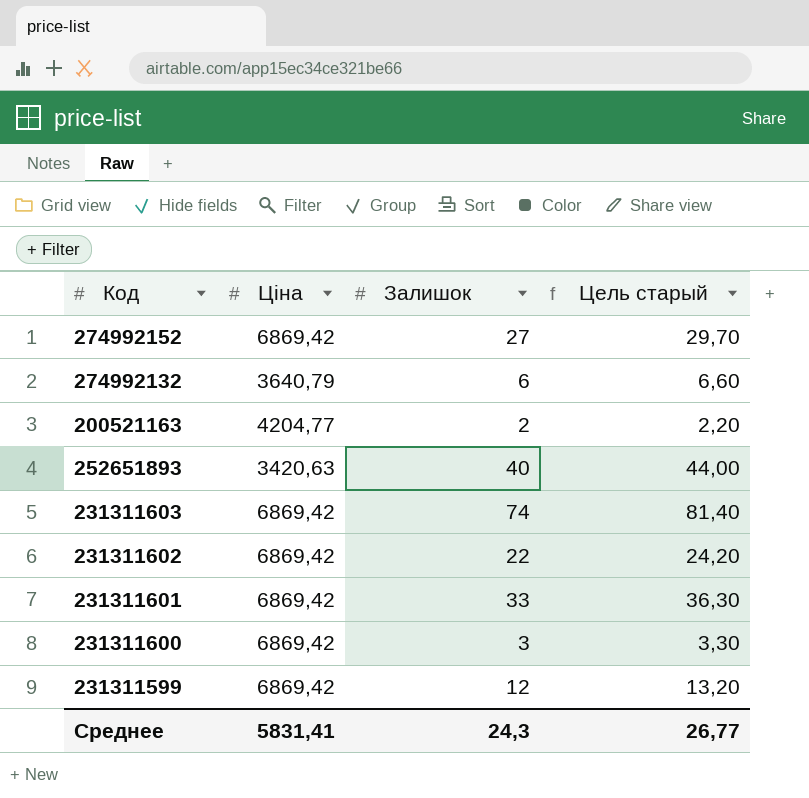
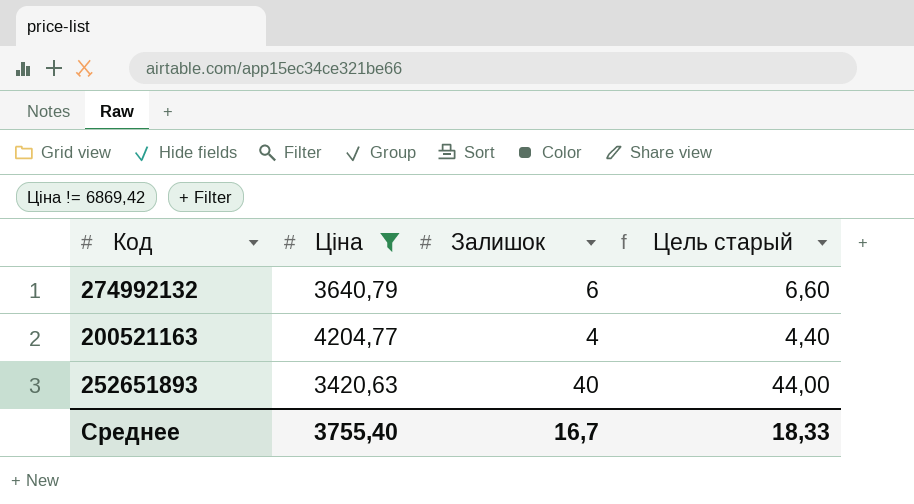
filter: none -> Ціна != 6869,42
200521163 | Залишок: 2 -> 4
200521163 | Цель старый: 2,20 -> 4,40
Среднее | Ціна: 5831,41 -> 3755,40
Среднее | Залишок: 24,3 -> 16,7
Среднее | Цель старый: 26,77 -> 18,33

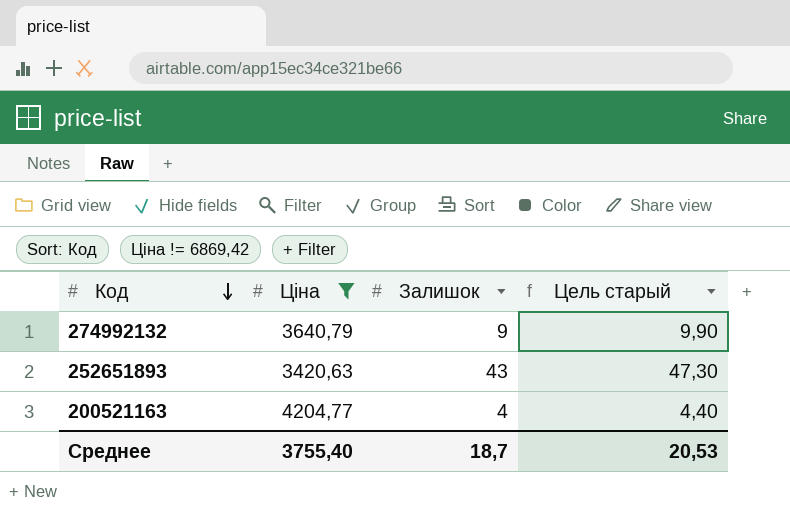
row order: none -> Код descending
274992132 | Залишок: 6 -> 9
274992132 | Цель старый: 6,60 -> 9,90
252651893 | Залишок: 40 -> 43
252651893 | Цель старый: 44,00 -> 47,30
Среднее | Залишок: 16,7 -> 18,7
Среднее | Цель старый: 18,33 -> 20,53

